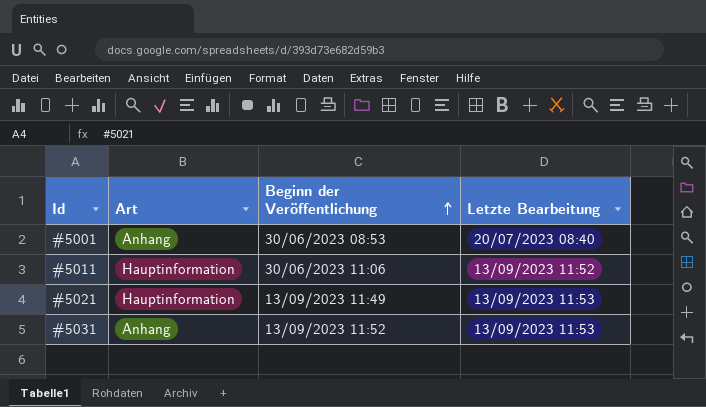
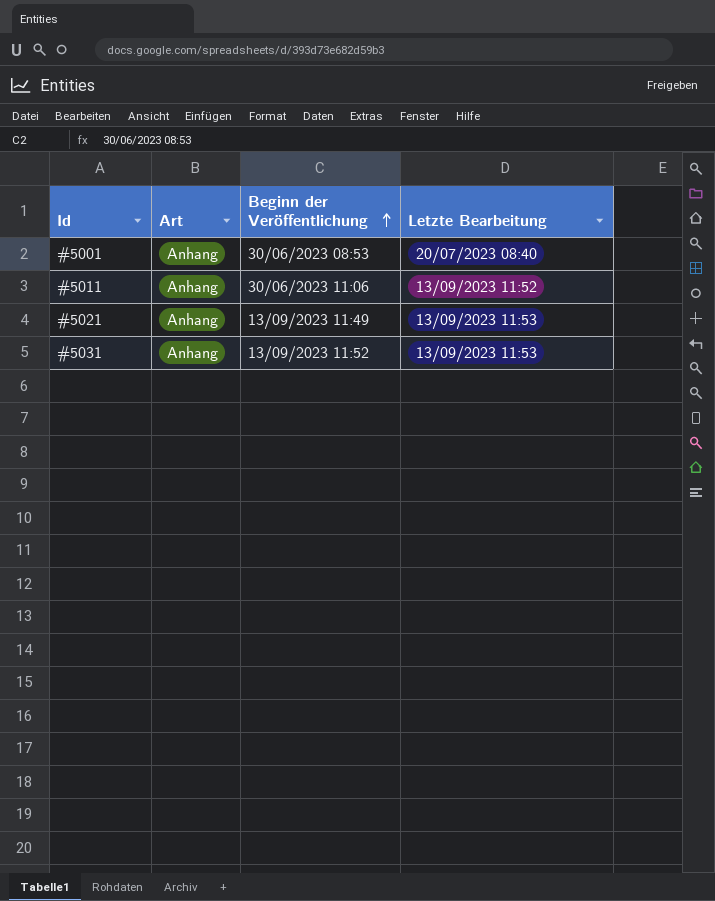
#5011 | Art: Hauptinformation -> Anhang
#5021 | Art: Hauptinformation -> Anhang

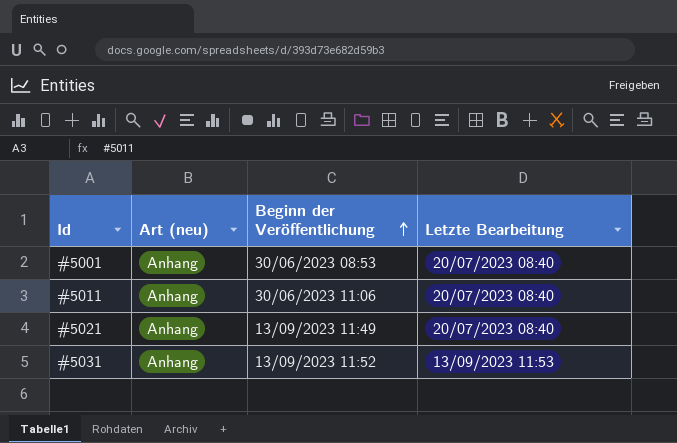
column name: Art -> Art (neu)
#5011 | Letzte Bearbeitung: 13/09/2023 11:52 -> 20/07/2023 08:40
#5021 | Letzte Bearbeitung: 13/09/2023 11:53 -> 20/07/2023 08:40

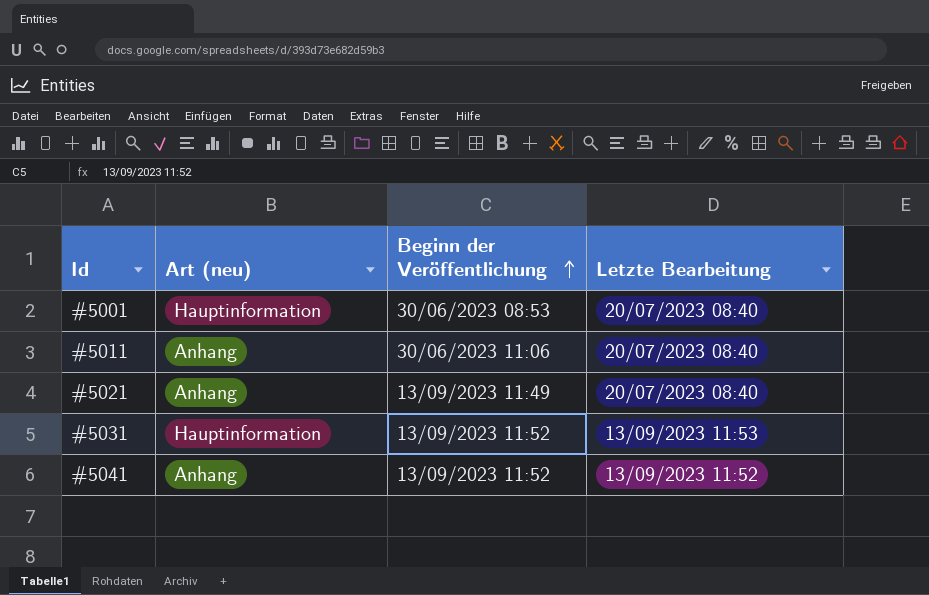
#5001 | Art (neu): Anhang -> Hauptinformation
#5031 | Art (neu): Anhang -> Hauptinformation
row #5041: none -> Anhang | 13/09/2023 11:52 | 13/09/2023 11:52

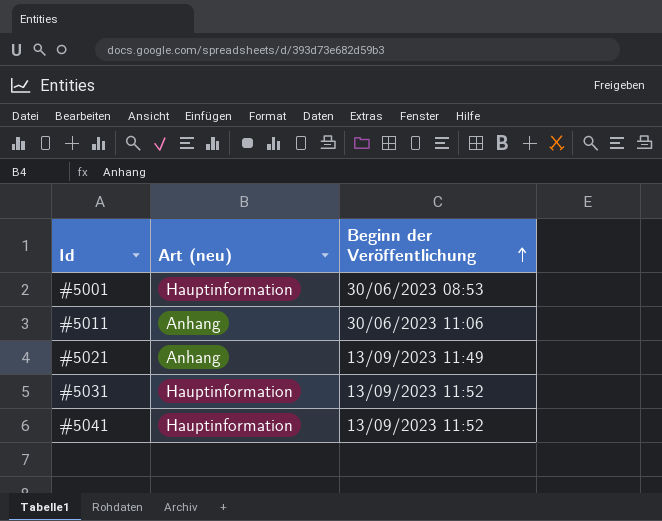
column Letzte Bearbeitung | position: 4 -> none
#5041 | Art (neu): Anhang -> Hauptinformation

